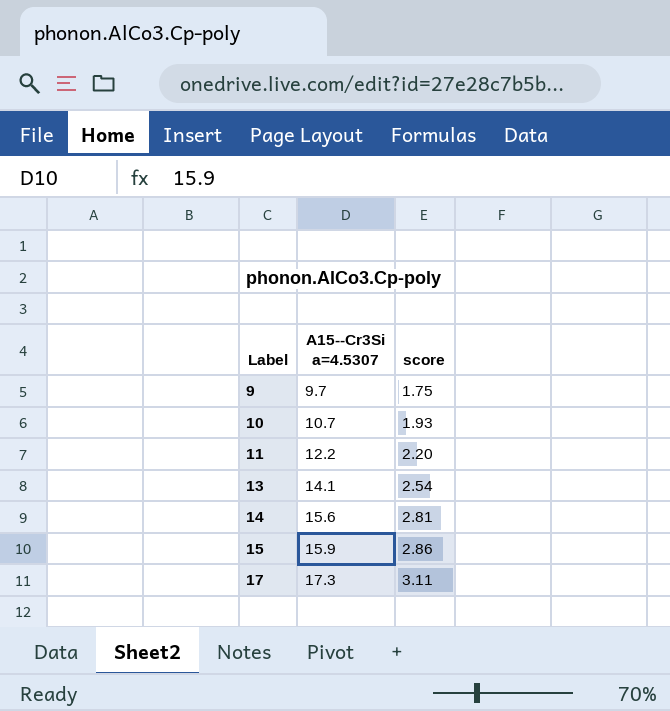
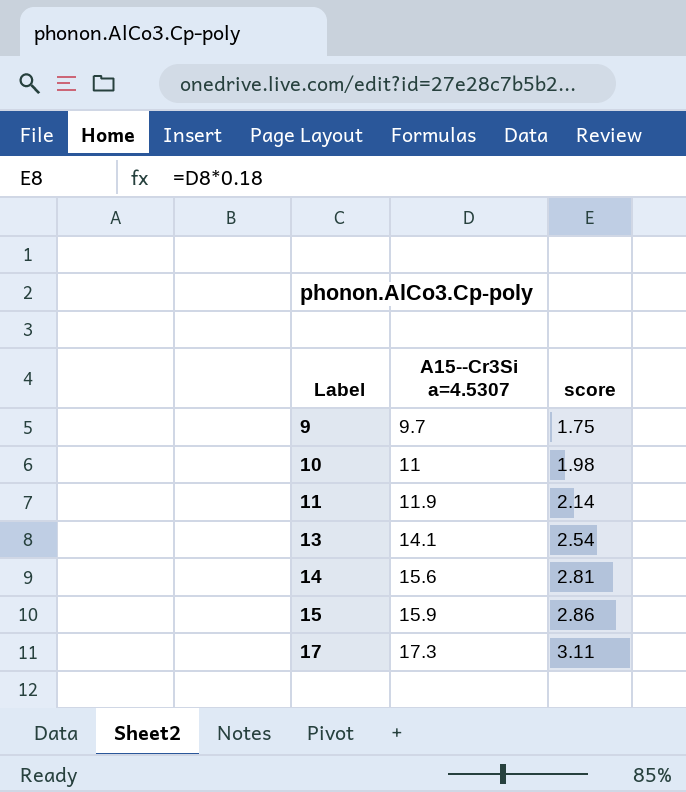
10 | A15--Cr3Si a=4.5307: 10.7 -> 11
10 | score: 1.93 -> 1.98
11 | A15--Cr3Si a=4.5307: 12.2 -> 11.9
11 | score: 2.20 -> 2.14

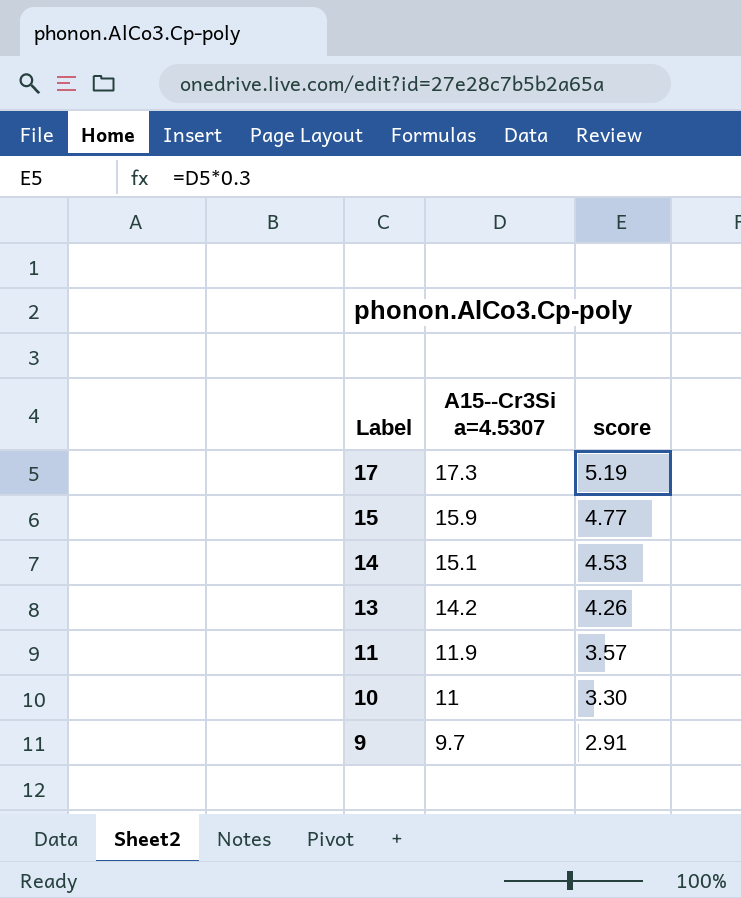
row order: Label ascending -> Label descending
column score | formula: [A15--Cr3Si a=4.5307] * 0.18 -> [A15--Cr3Si a=4.5307] * 0.3
14 | A15--Cr3Si a=4.5307: 15.6 -> 15.1
13 | A15--Cr3Si a=4.5307: 14.1 -> 14.2

